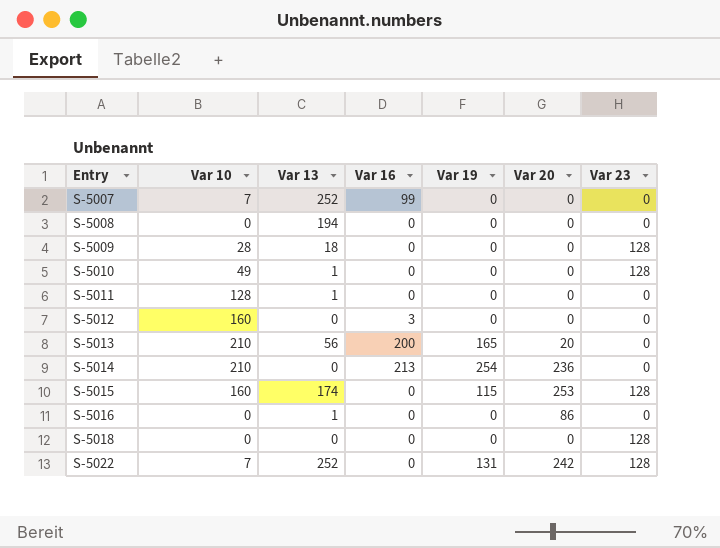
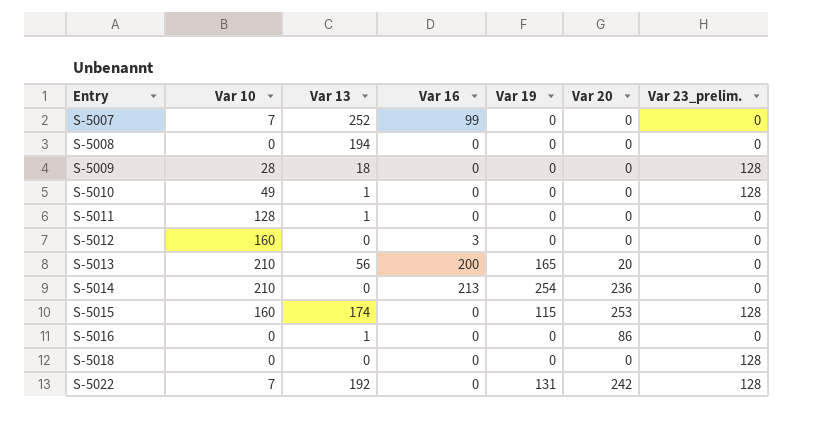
column name: Var 23 -> Var 23_prelim.
S-5022 | Var 13: 252 -> 192

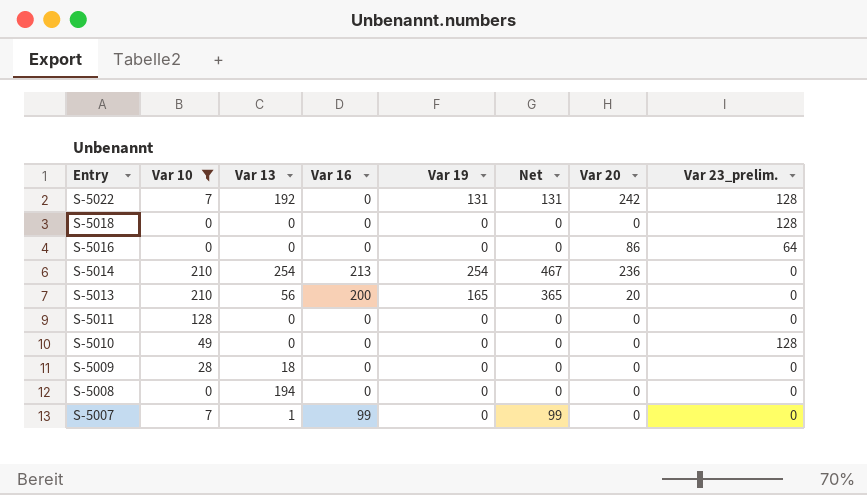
filter: none -> Var 10 != 160
row order: Entry ascending -> Entry descending
column Net | formula: none -> [Var 16] + [Var 19]
S-5016 | Var 13: 1 -> 0
S-5016 | Var 23_prelim.: 0 -> 64
S-5014 | Var 13: 0 -> 254
S-5011 | Var 13: 1 -> 0
S-5010 | Var 13: 1 -> 0
S-5009 | Var 23_prelim.: 128 -> 0
S-5007 | Var 13: 252 -> 1

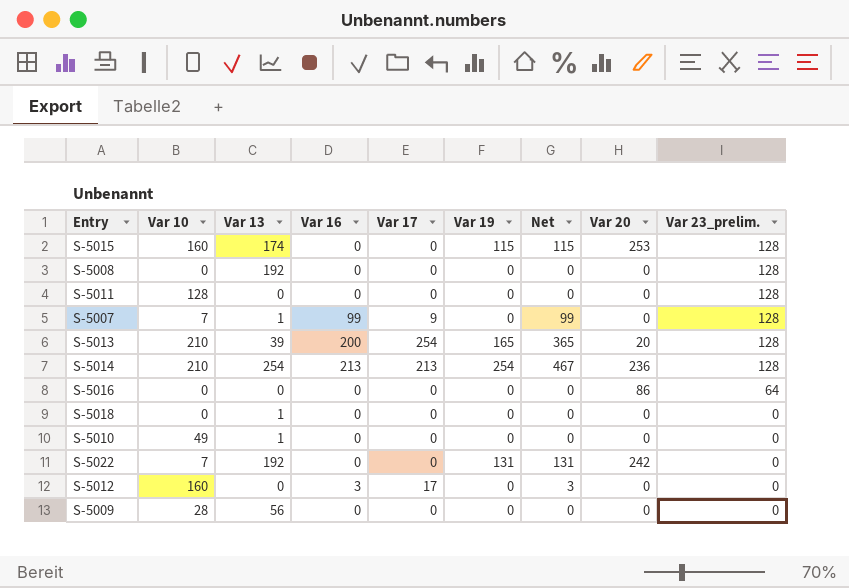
filter: Var 10 != 160 -> none
row order: Entry descending -> Var 23_prelim. descending
column Var 17 | position: none -> 5
S-5008 | Var 13: 194 -> 192
S-5008 | Var 23_prelim.: 0 -> 128
S-5011 | Var 23_prelim.: 0 -> 128
S-5007 | Var 23_prelim.: 0 -> 128
S-5013 | Var 13: 56 -> 39
S-5013 | Var 23_prelim.: 0 -> 128
S-5014 | Var 23_prelim.: 0 -> 128
S-5018 | Var 13: 0 -> 1
S-5018 | Var 23_prelim.: 128 -> 0
S-5010 | Var 13: 0 -> 1
S-5010 | Var 23_prelim.: 128 -> 0
S-5022 | Var 23_prelim.: 128 -> 0
S-5009 | Var 13: 18 -> 56

